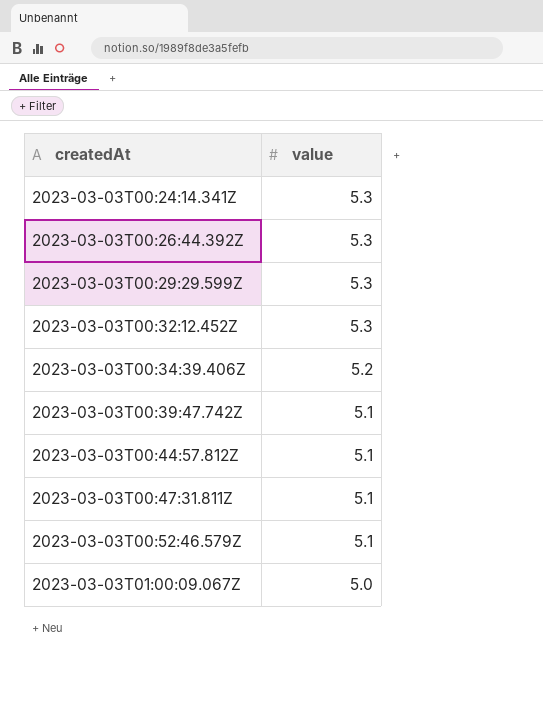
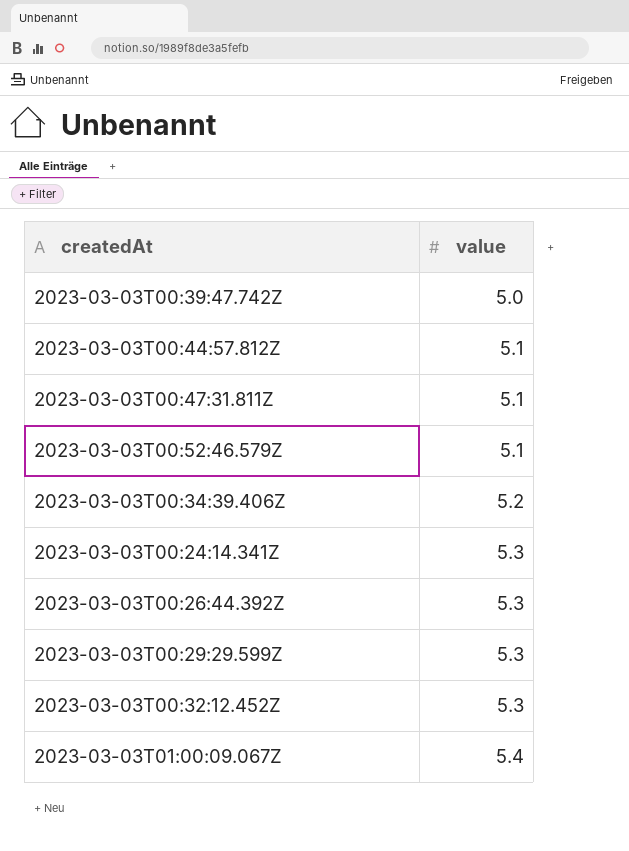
row order: createdAt ascending -> value ascending
2023-03-03T00:39:47.742Z | value: 5.1 -> 5.0
2023-03-03T01:00:09.067Z | value: 5.0 -> 5.4

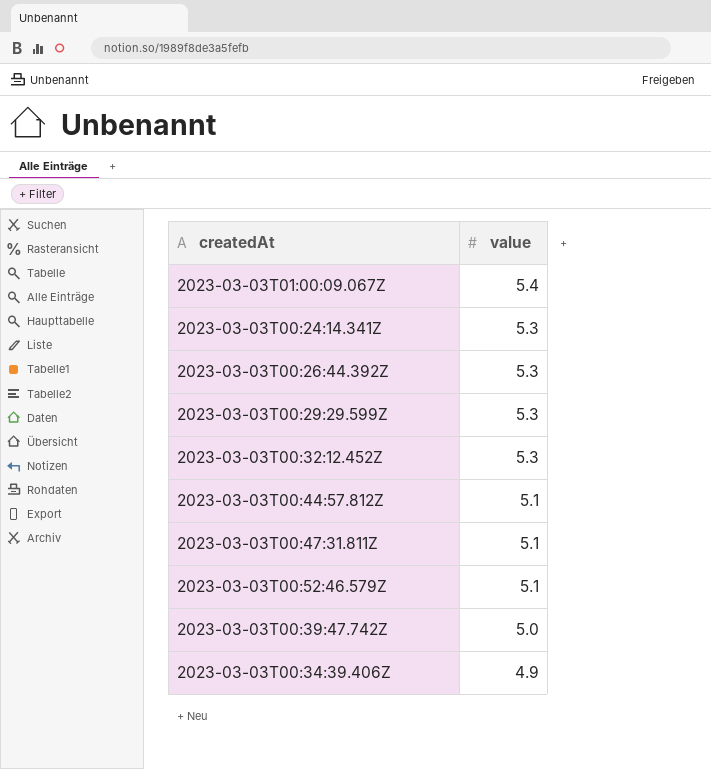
row order: value ascending -> value descending
2023-03-03T00:34:39.406Z | value: 5.2 -> 4.9

